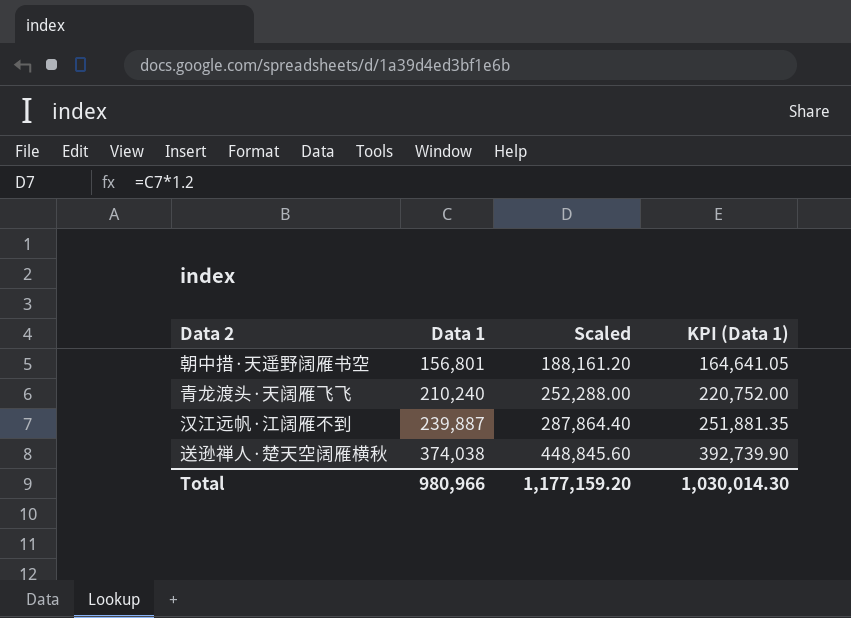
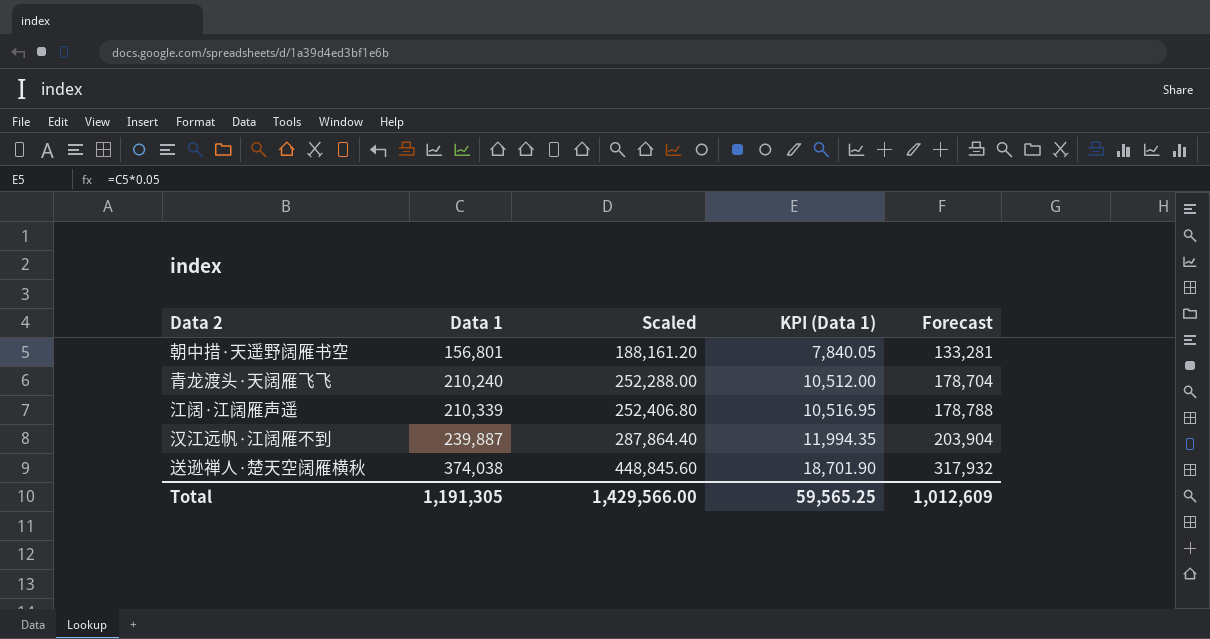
column KPI (Data 1) | formula: [Data 1] * 1.05 -> [Data 1] * 0.05
column Forecast | formula: none -> [Data 1] * 0.85
row 江阔·江阔雁声遥: none -> 210,339 | 252,406.80 | 10,516.95 | 178,788
Total | Data 1: 980,966 -> 1,191,305
Total | Scaled: 1,177,159.20 -> 1,429,566.00
Total | KPI (Data 1): 1,030,014.30 -> 59,565.25

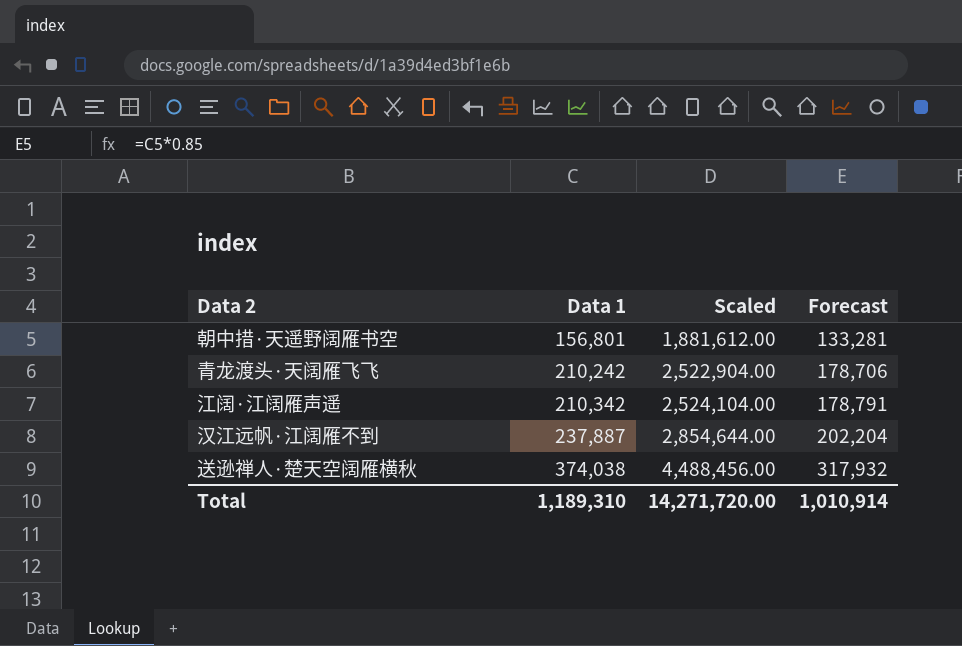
column KPI (Data 1) | formula: [Data 1] * 0.05 -> none
column Scaled | formula: [Data 1] * 1.2 -> [Data 1] * 12
青龙渡头·天阔雁飞飞 | Data 1: 210,240 -> 210,242
青龙渡头·天阔雁飞飞 | Forecast: 178,704 -> 178,706
江阔·江阔雁声遥 | Data 1: 210,339 -> 210,342
江阔·江阔雁声遥 | Forecast: 178,788 -> 178,791
汉江远帆·江阔雁不到 | Data 1: 239,887 -> 237,887
汉江远帆·江阔雁不到 | Forecast: 203,904 -> 202,204
Total | Data 1: 1,191,305 -> 1,189,310
Total | Scaled: 1,429,566.00 -> 14,271,720.00
Total | Forecast: 1,012,609 -> 1,010,914

